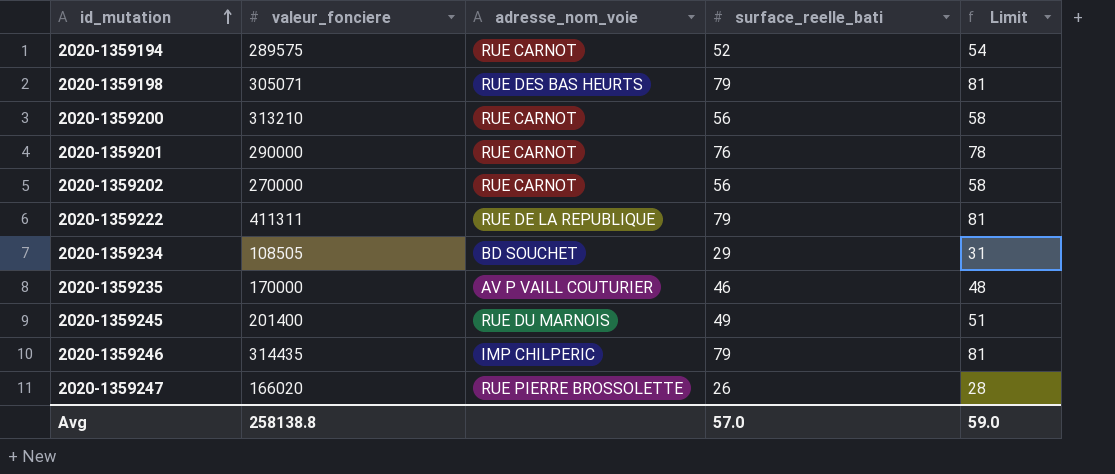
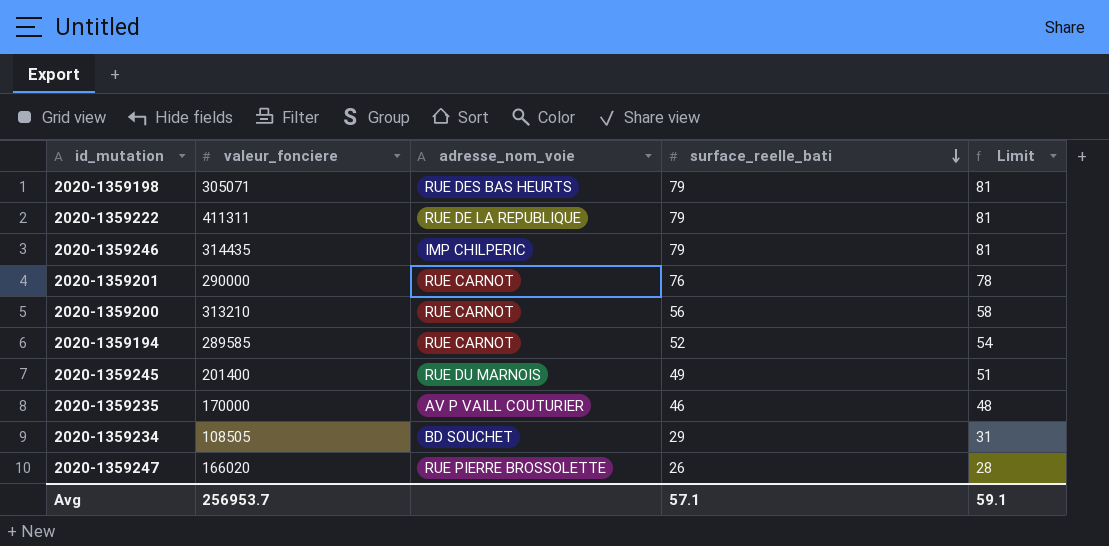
row order: id_mutation ascending -> surface_reelle_bati descending
row 2020-1359202: 270000 | RUE CARNOT | 56 | 58 -> none
2020-1359194 | valeur_fonciere: 289575 -> 289585
Avg | valeur_fonciere: 258138.8 -> 256953.7
Avg | surface_reelle_bati: 57.0 -> 57.1
Avg | Limit: 59.0 -> 59.1

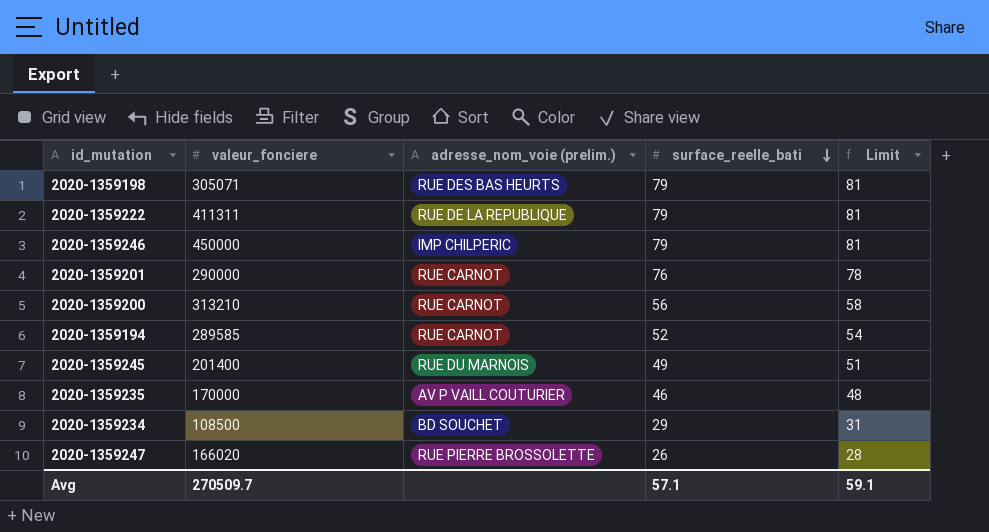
column name: adresse_nom_voie -> adresse_nom_voie (prelim.)
2020-1359246 | valeur_fonciere: 314435 -> 450000
2020-1359234 | valeur_fonciere: 108505 -> 108500
Avg | valeur_fonciere: 256953.7 -> 270509.7

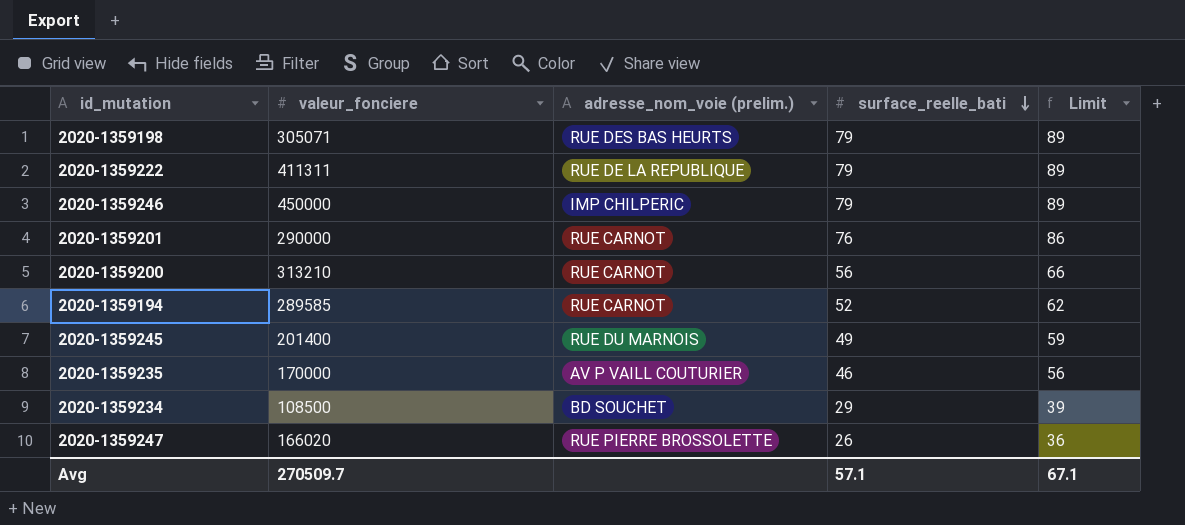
column Limit | formula: [surface_reelle_bati] + 2 -> [surface_reelle_bati] + 10
Avg | Limit: 59.1 -> 67.1

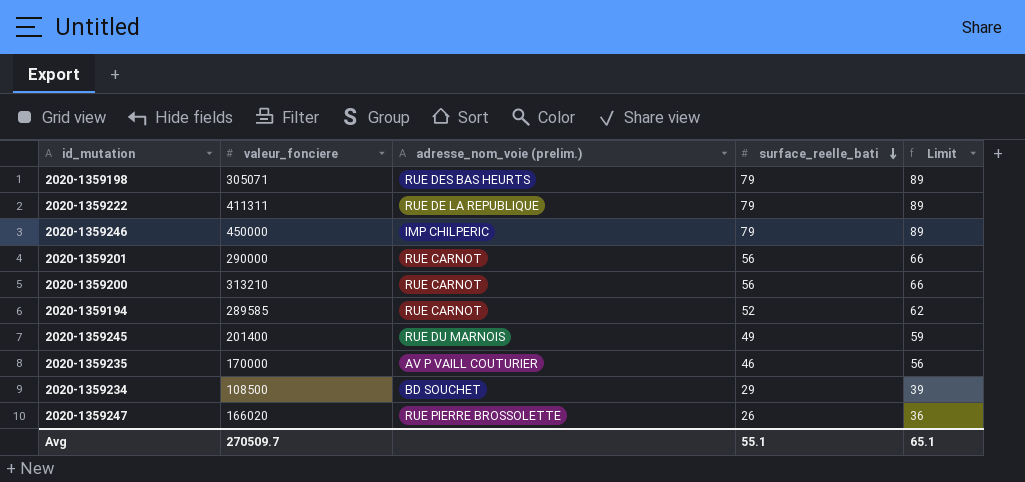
2020-1359201 | surface_reelle_bati: 76 -> 56
2020-1359201 | Limit: 86 -> 66
Avg | surface_reelle_bati: 57.1 -> 55.1
Avg | Limit: 67.1 -> 65.1

